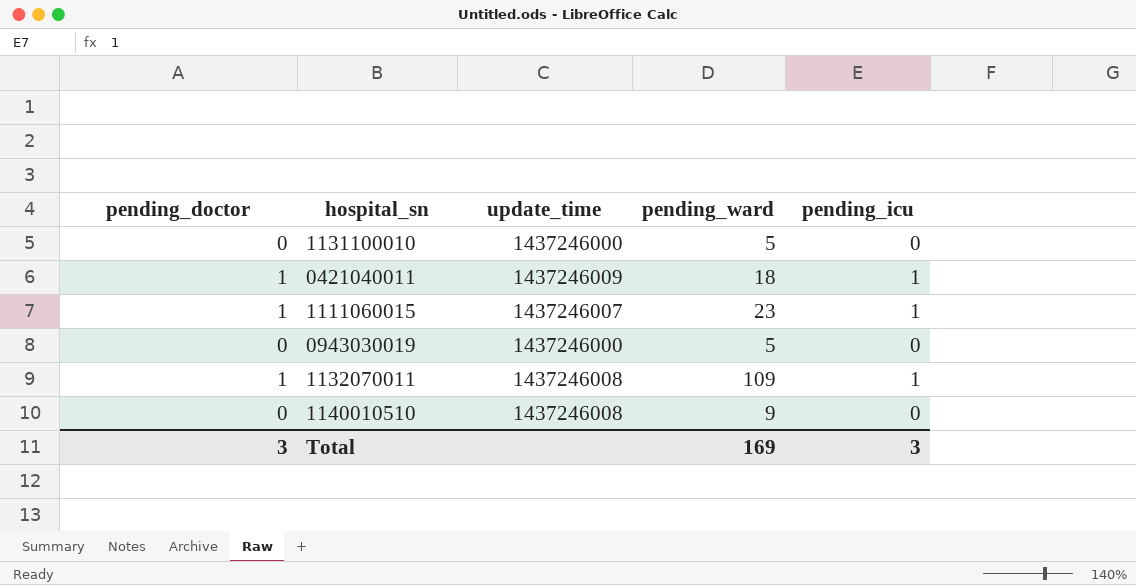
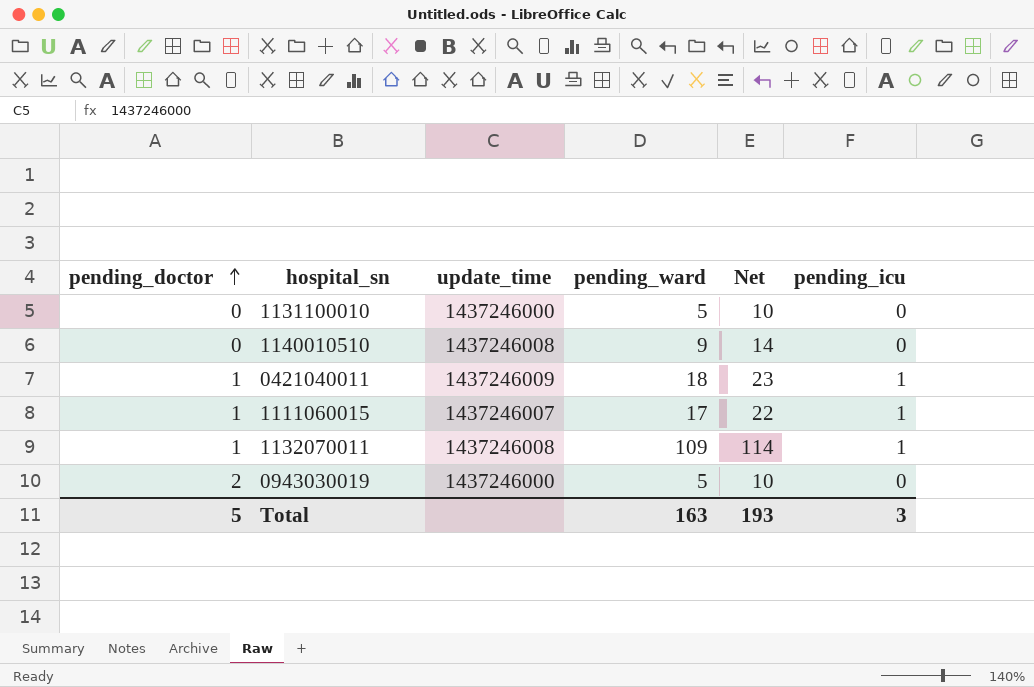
row order: none -> pending_doctor ascending
column Net | formula: none -> [pending_ward] + 5
1111060015 | pending_ward: 23 -> 17
0943030019 | pending_doctor: 0 -> 2
Total | pending_doctor: 3 -> 5
Total | pending_ward: 169 -> 163

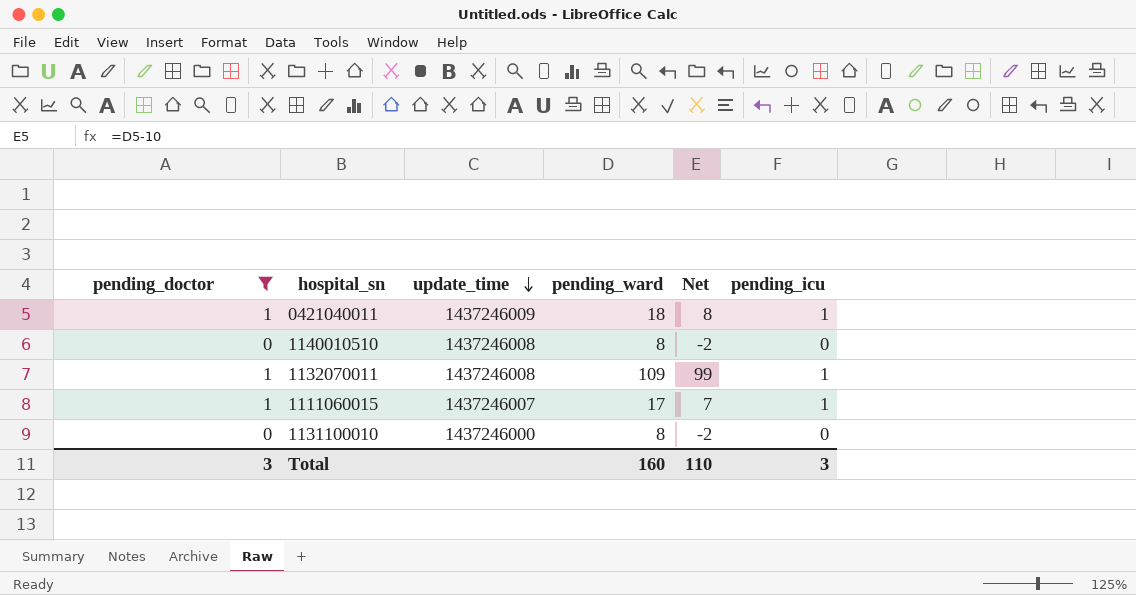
filter: none -> pending_doctor != 2
row order: pending_doctor ascending -> update_time descending
column Net | formula: [pending_ward] + 5 -> [pending_ward] - 10
1140010510 | pending_ward: 9 -> 8
1131100010 | pending_ward: 5 -> 8
Total | pending_doctor: 5 -> 3
Total | pending_ward: 163 -> 160
Total | Net: 193 -> 110

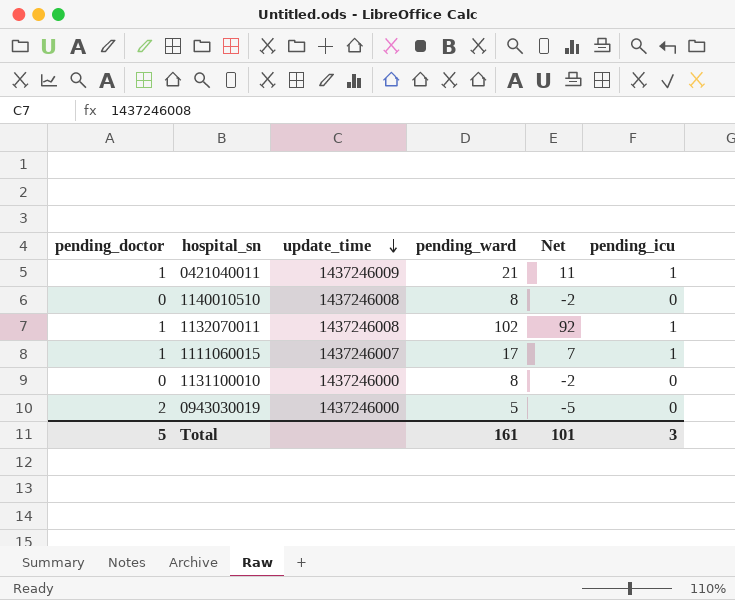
filter: pending_doctor != 2 -> none
0421040011 | pending_ward: 18 -> 21
0421040011 | Net: 8 -> 11
1132070011 | pending_ward: 109 -> 102
1132070011 | Net: 99 -> 92
Total | pending_doctor: 3 -> 5
Total | pending_ward: 160 -> 161
Total | Net: 110 -> 101

